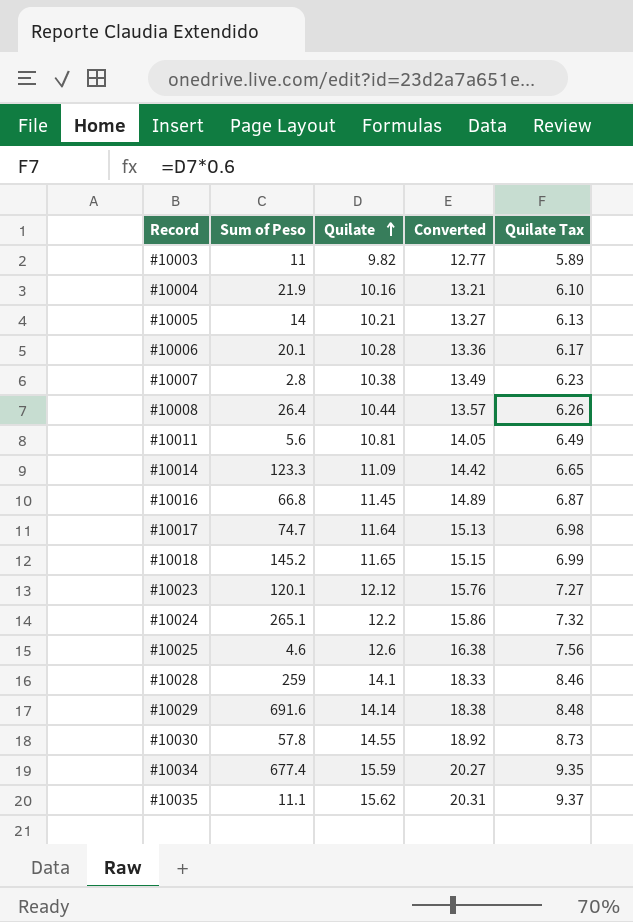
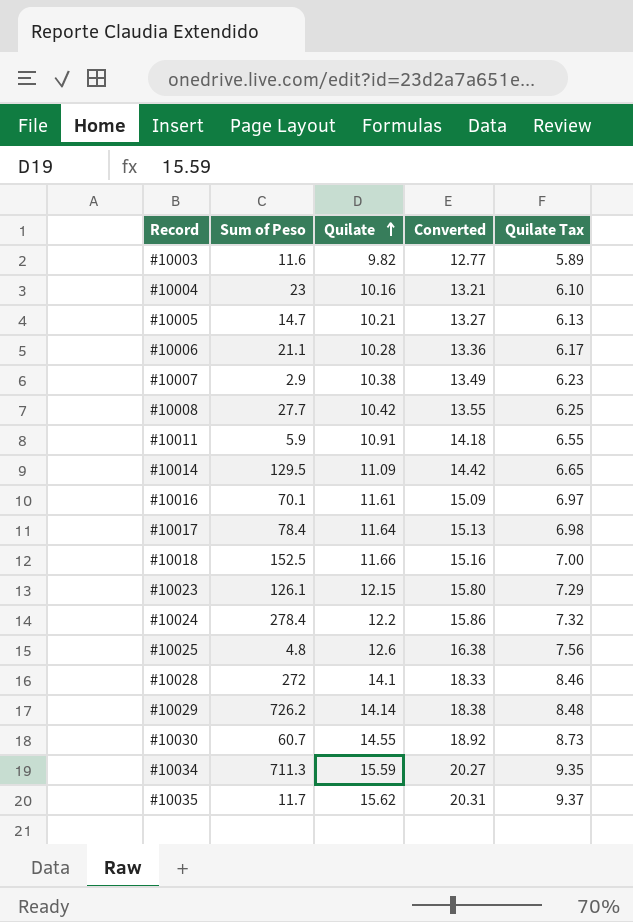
#10003 | Sum of Peso: 11 -> 11.6
#10004 | Sum of Peso: 21.9 -> 23
#10005 | Sum of Peso: 14 -> 14.7
#10006 | Sum of Peso: 20.1 -> 21.1
#10007 | Sum of Peso: 2.8 -> 2.9
#10008 | Sum of Peso: 26.4 -> 27.7
#10008 | Quilate: 10.44 -> 10.42
#10008 | Converted: 13.57 -> 13.55
#10008 | Quilate Tax: 6.26 -> 6.25
#10011 | Sum of Peso: 5.6 -> 5.9
#10011 | Quilate: 10.81 -> 10.91
#10011 | Converted: 14.05 -> 14.18
#10011 | Quilate Tax: 6.49 -> 6.55
#10014 | Sum of Peso: 123.3 -> 129.5
#10016 | Sum of Peso: 66.8 -> 70.1
#10016 | Quilate: 11.45 -> 11.61
#10016 | Converted: 14.89 -> 15.09
#10016 | Quilate Tax: 6.87 -> 6.97
#10017 | Sum of Peso: 74.7 -> 78.4
#10018 | Sum of Peso: 145.2 -> 152.5
#10018 | Quilate: 11.65 -> 11.66
#10018 | Converted: 15.15 -> 15.16
#10018 | Quilate Tax: 6.99 -> 7.00
#10023 | Sum of Peso: 120.1 -> 126.1
#10023 | Quilate: 12.12 -> 12.15
#10023 | Converted: 15.76 -> 15.80
#10023 | Quilate Tax: 7.27 -> 7.29
#10024 | Sum of Peso: 265.1 -> 278.4
#10025 | Sum of Peso: 4.6 -> 4.8
#10028 | Sum of Peso: 259 -> 272
#10029 | Sum of Peso: 691.6 -> 726.2
#10030 | Sum of Peso: 57.8 -> 60.7
#10034 | Sum of Peso: 677.4 -> 711.3
#10035 | Sum of Peso: 11.1 -> 11.7

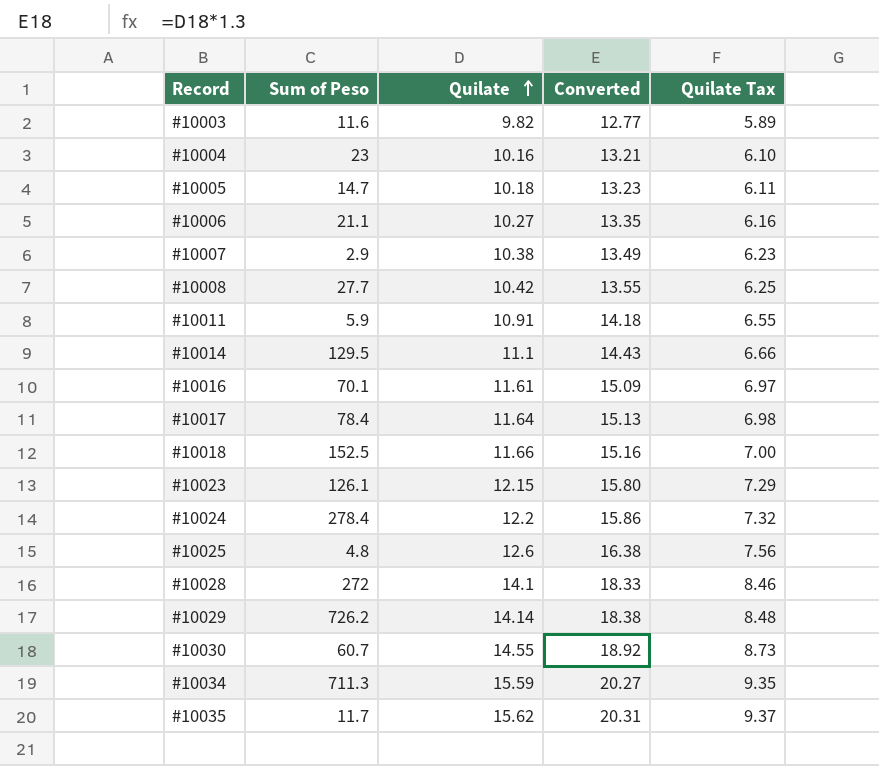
#10005 | Quilate: 10.21 -> 10.18
#10005 | Converted: 13.27 -> 13.23
#10005 | Quilate Tax: 6.13 -> 6.11
#10006 | Quilate: 10.28 -> 10.27
#10006 | Converted: 13.36 -> 13.35
#10006 | Quilate Tax: 6.17 -> 6.16
#10014 | Quilate: 11.09 -> 11.1
#10014 | Converted: 14.42 -> 14.43
#10014 | Quilate Tax: 6.65 -> 6.66

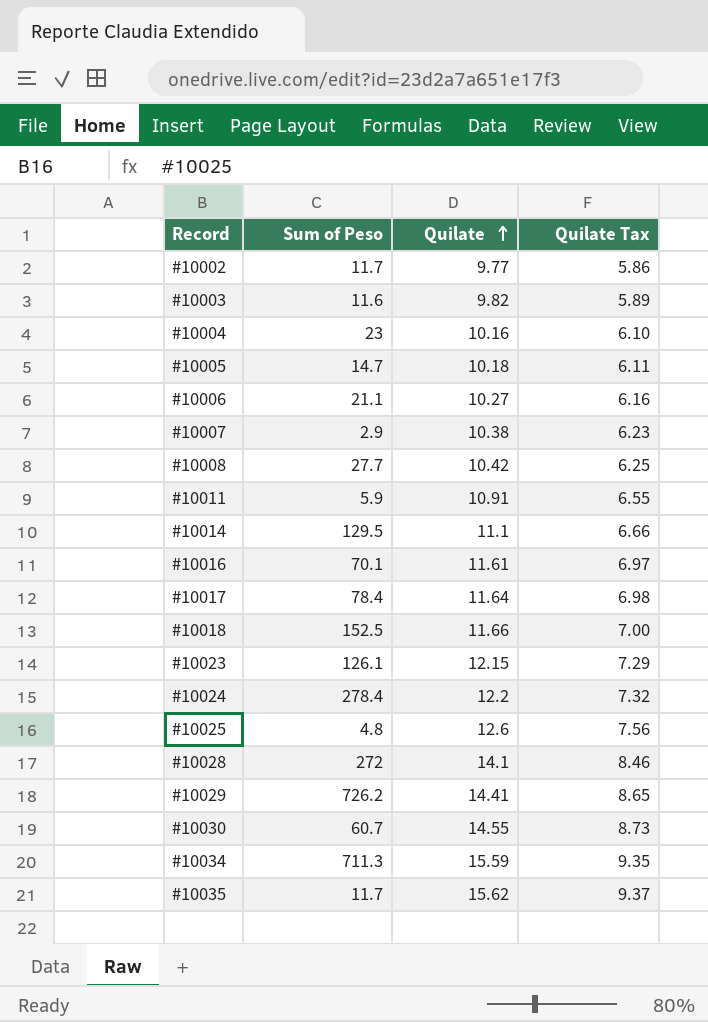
column Converted | formula: [Quilate] * 1.3 -> none
row #10002: none -> 11.7 | 9.77 | 5.86
#10029 | Quilate: 14.14 -> 14.41
#10029 | Quilate Tax: 8.48 -> 8.65

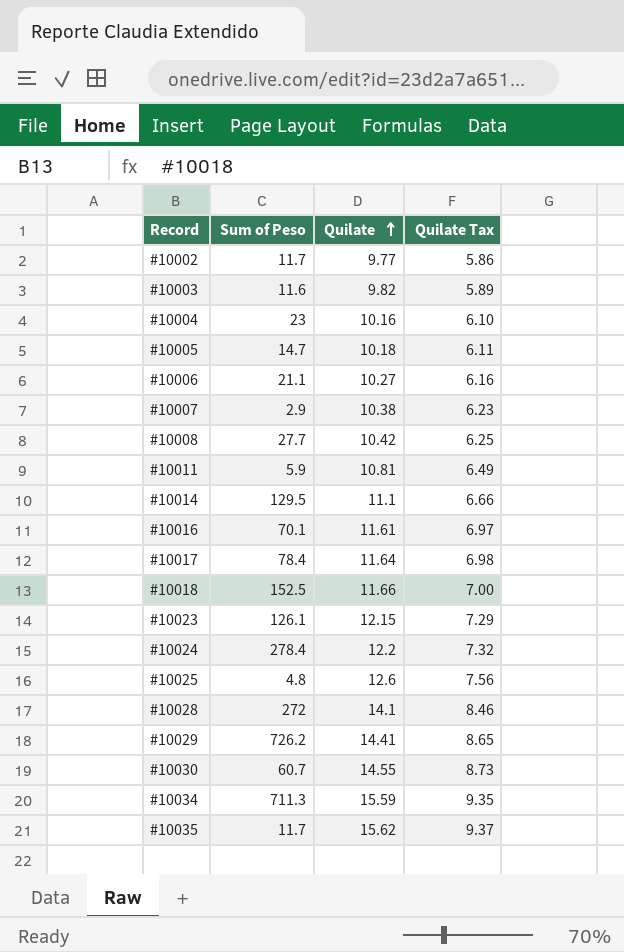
#10011 | Quilate: 10.91 -> 10.81
#10011 | Quilate Tax: 6.55 -> 6.49

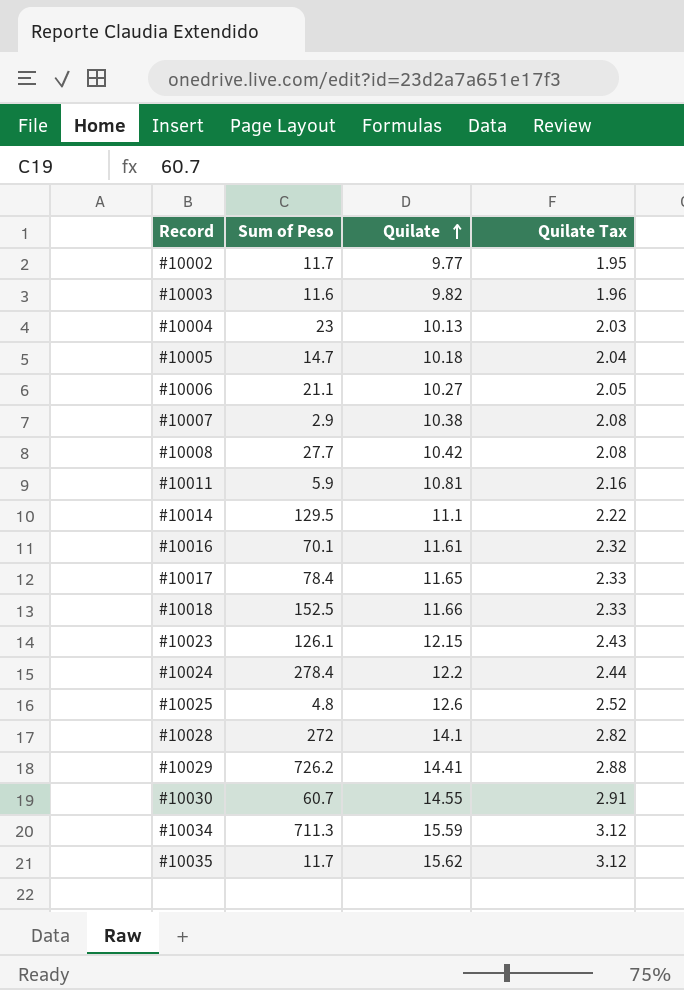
column Quilate Tax | formula: [Quilate] * 0.6 -> [Quilate] * 0.2
#10004 | Quilate: 10.16 -> 10.13
#10017 | Quilate: 11.64 -> 11.65

